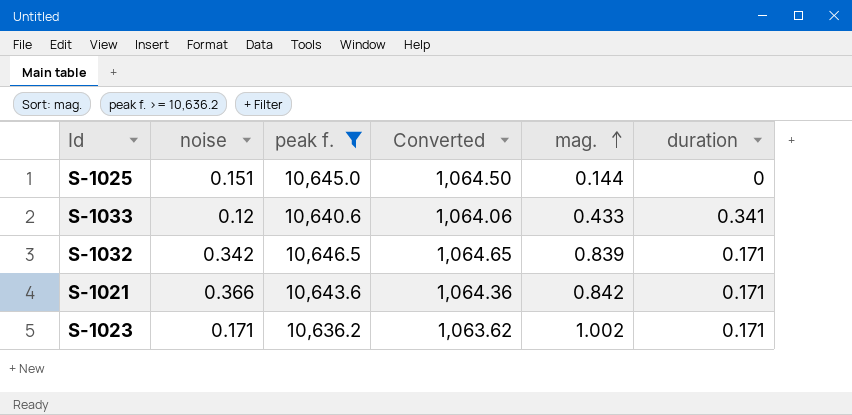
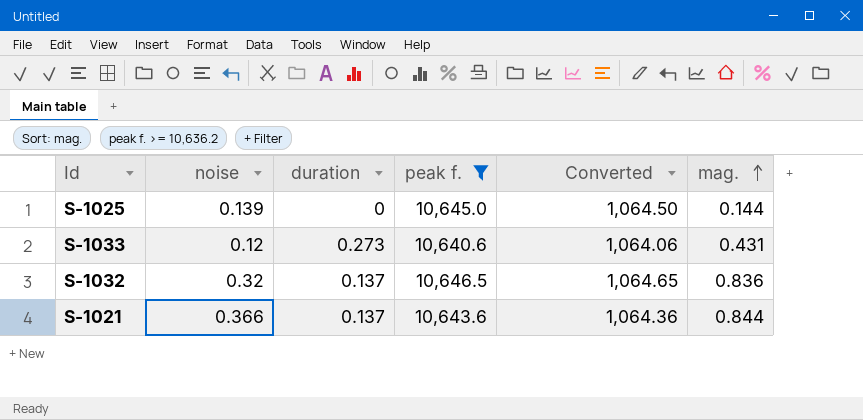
column duration | position: 6 -> 3
row S-1023: 0.171 | 10,636.2 | 1,063.62 | 1.002 | 0.171 -> none
S-1025 | noise: 0.151 -> 0.139
S-1033 | duration: 0.341 -> 0.273
S-1033 | mag.: 0.433 -> 0.431
S-1032 | noise: 0.342 -> 0.32
S-1032 | duration: 0.171 -> 0.137
S-1032 | mag.: 0.839 -> 0.836
S-1021 | duration: 0.171 -> 0.137
S-1021 | mag.: 0.842 -> 0.844

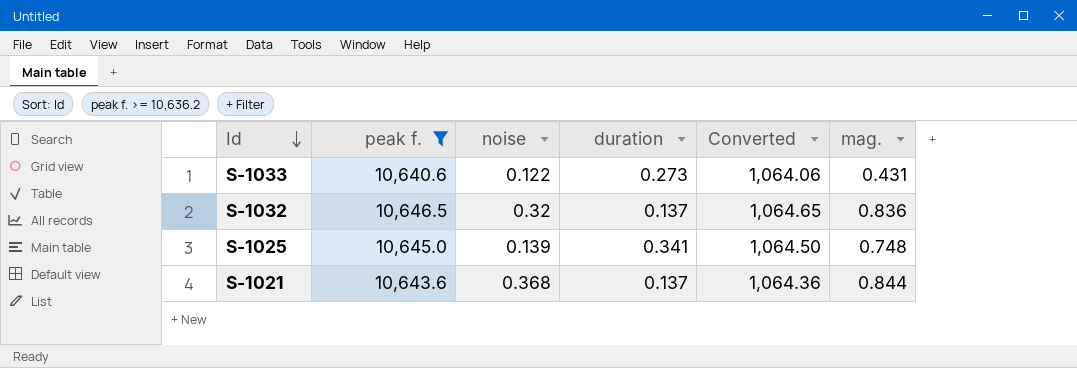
row order: mag. ascending -> Id descending
column peak f. | position: 4 -> 2
S-1033 | noise: 0.12 -> 0.122
S-1025 | duration: 0 -> 0.341
S-1025 | mag.: 0.144 -> 0.748
S-1021 | noise: 0.366 -> 0.368

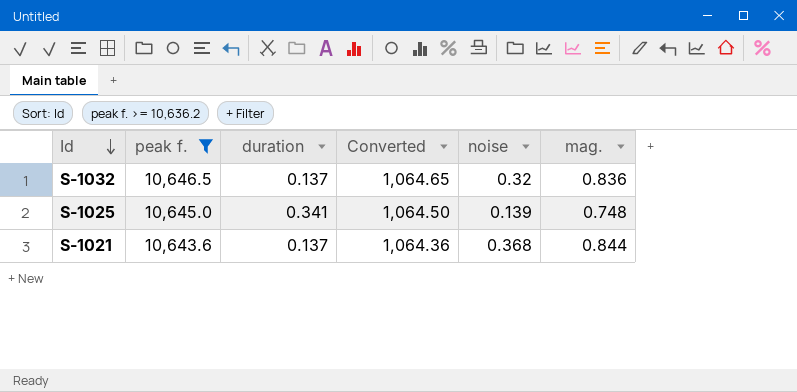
column noise | position: 3 -> 5
row S-1033: 10,640.6 | 0.122 | 0.273 | 1,064.06 | 0.431 -> none

